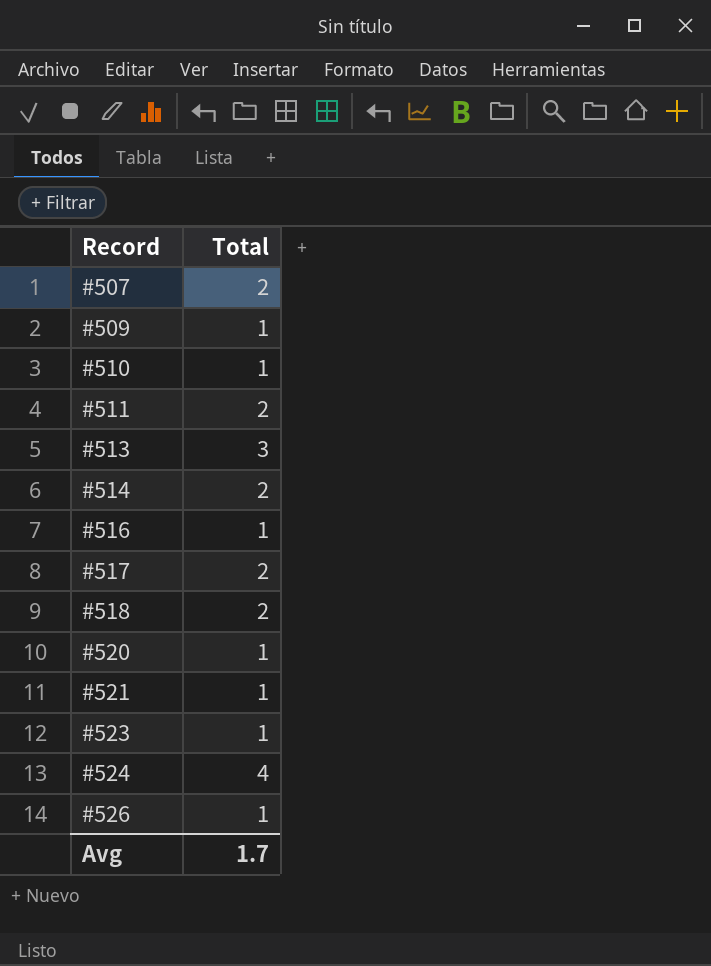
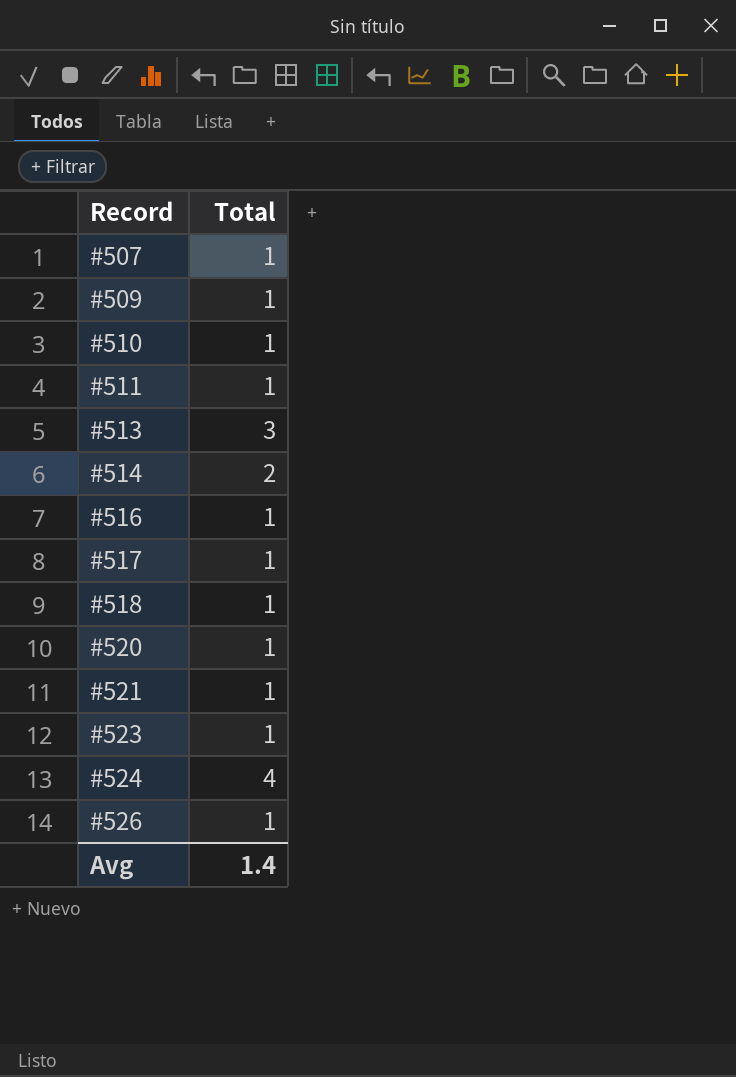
#507 | Total: 2 -> 1
#511 | Total: 2 -> 1
#517 | Total: 2 -> 1
#518 | Total: 2 -> 1
Avg | Total: 1.7 -> 1.4

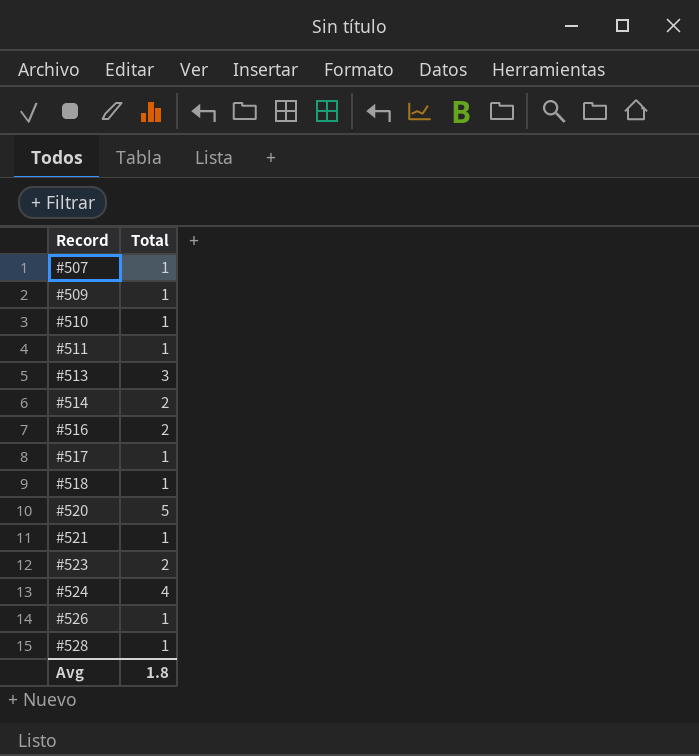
#516 | Total: 1 -> 2
#520 | Total: 1 -> 5
#523 | Total: 1 -> 2
row #528: none -> 1
Avg | Total: 1.4 -> 1.8

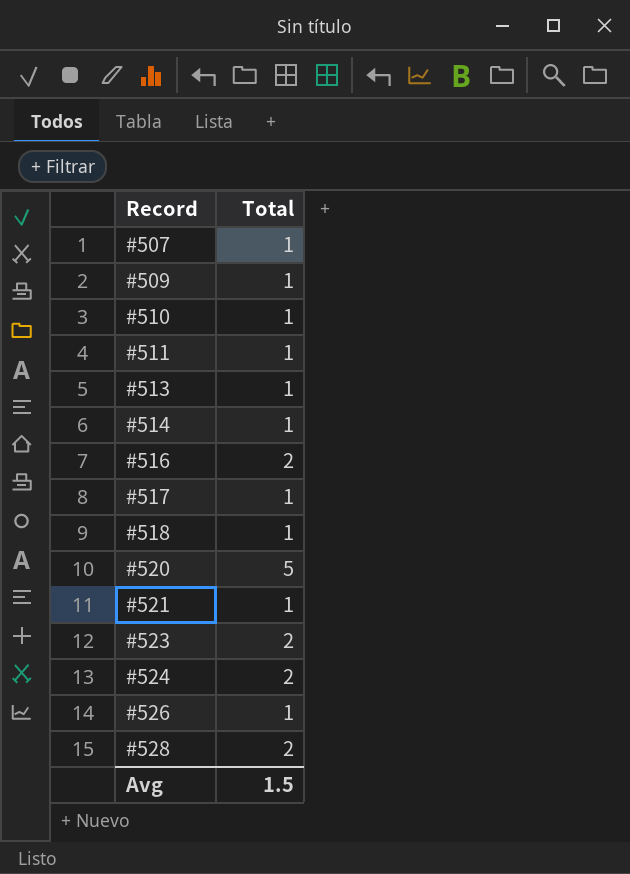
#513 | Total: 3 -> 1
#514 | Total: 2 -> 1
#524 | Total: 4 -> 2
#528 | Total: 1 -> 2
Avg | Total: 1.8 -> 1.5

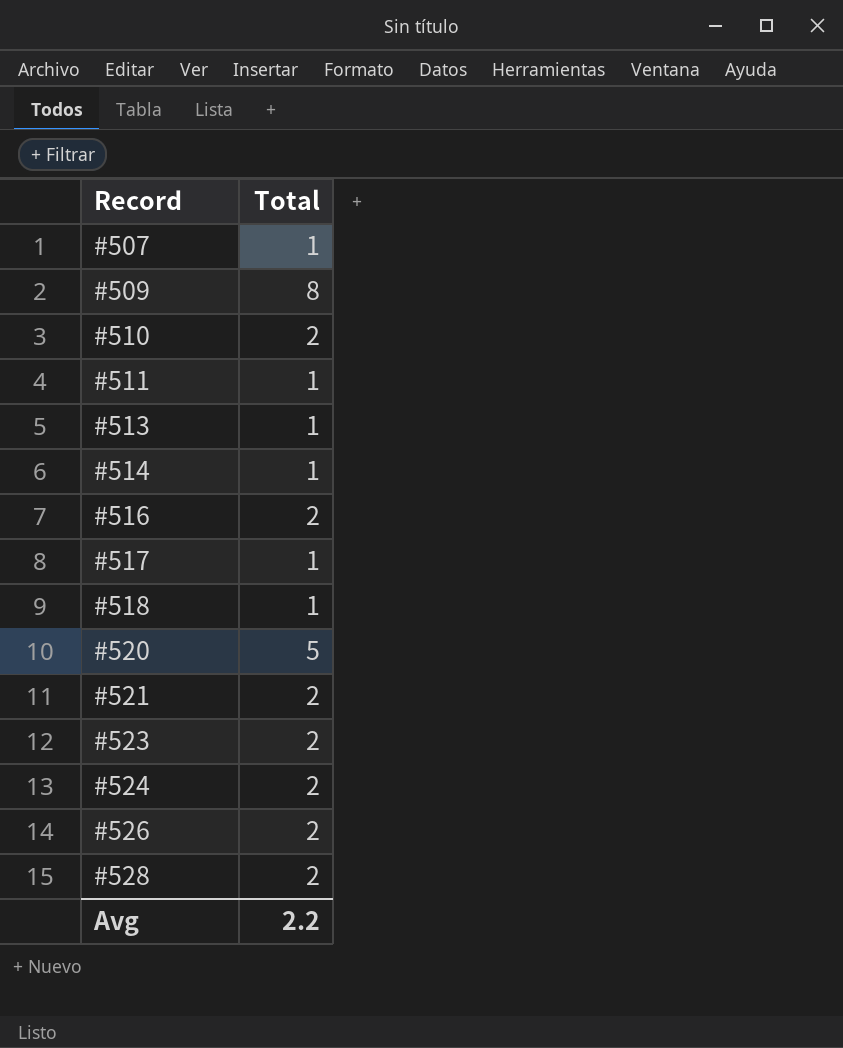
#509 | Total: 1 -> 8
#510 | Total: 1 -> 2
#521 | Total: 1 -> 2
#526 | Total: 1 -> 2
Avg | Total: 1.5 -> 2.2

